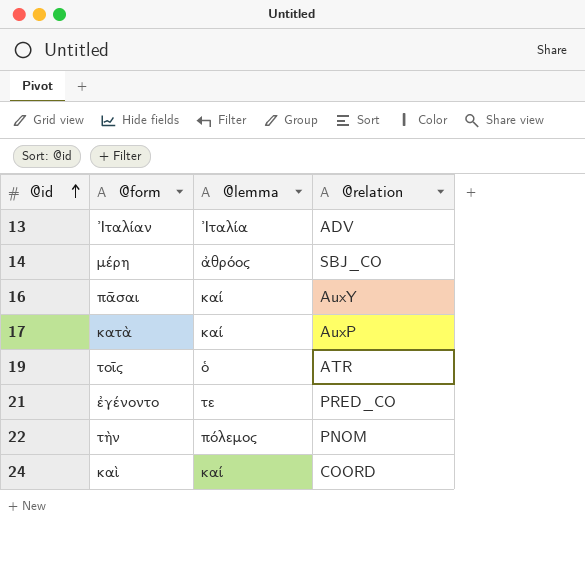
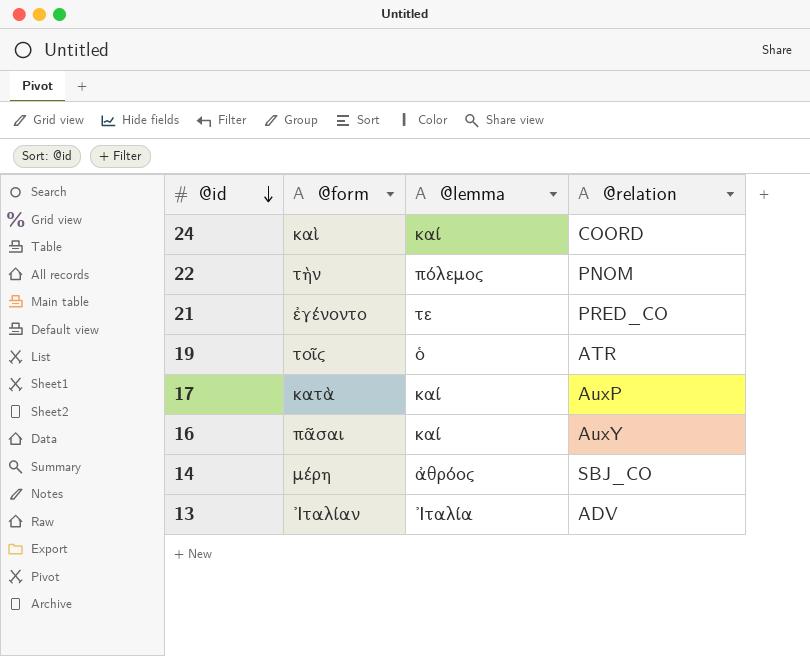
row order: @id ascending -> @id descending

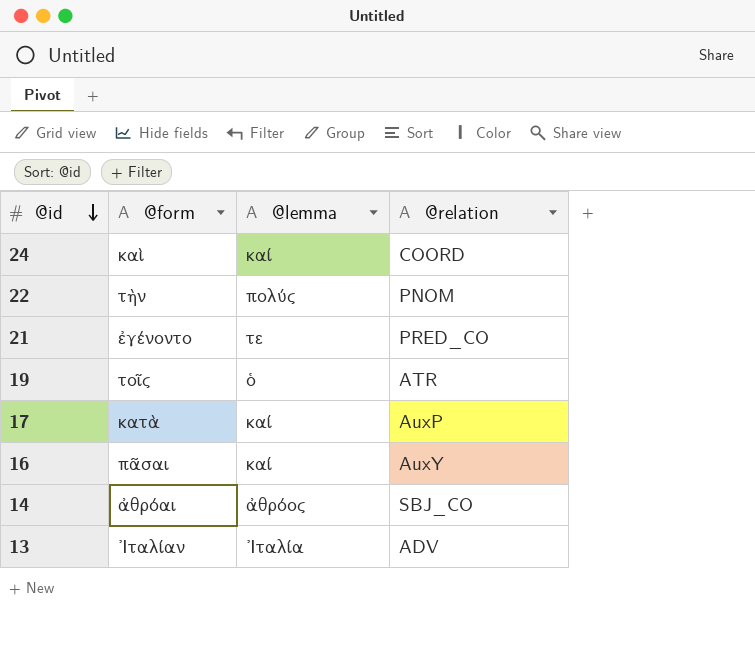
22 | @lemma: πόλεμος -> πολύς
14 | @form: μέρη -> ἀθρόαι

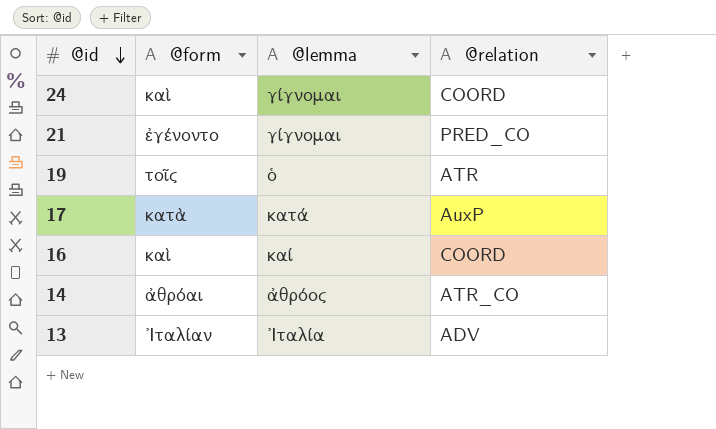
row 22: τὴν | πολύς | PNOM -> none
24 | @lemma: καί -> γίγνομαι
21 | @lemma: τε -> γίγνομαι
17 | @lemma: καί -> κατά
16 | @form: πᾶσαι -> καὶ
16 | @relation: AuxY -> COORD
14 | @relation: SBJ_CO -> ATR_CO

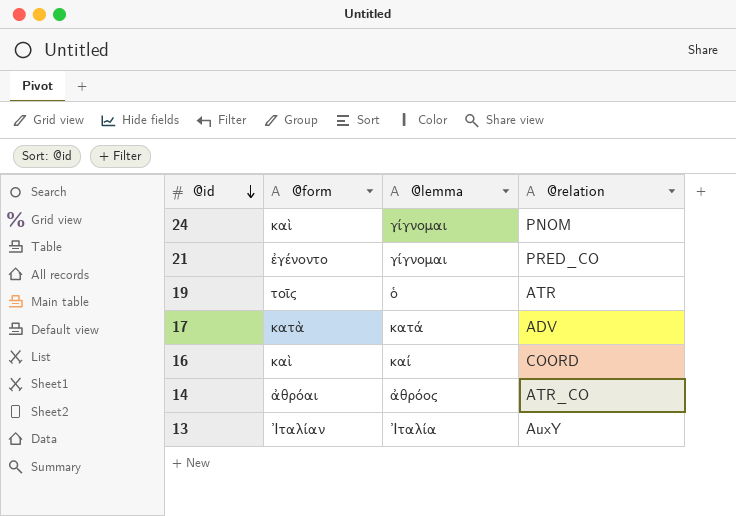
24 | @relation: COORD -> PNOM
17 | @relation: AuxP -> ADV
13 | @relation: ADV -> AuxY

